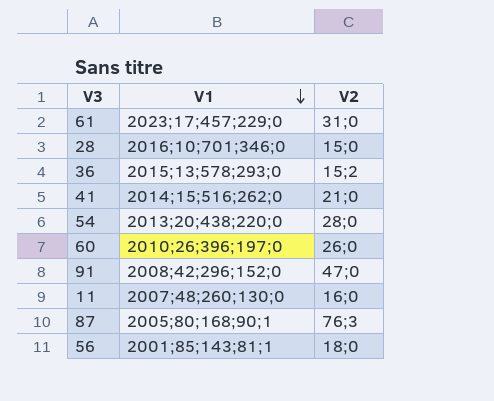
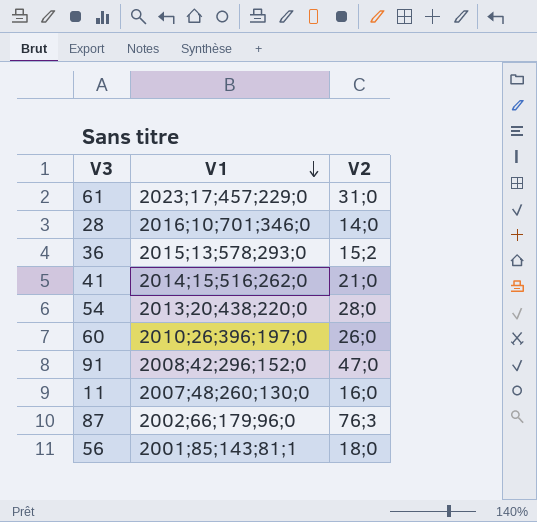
28 | V2: 15;0 -> 14;0
87 | V1: 2005;80;168;90;1 -> 2002;66;179;96;0

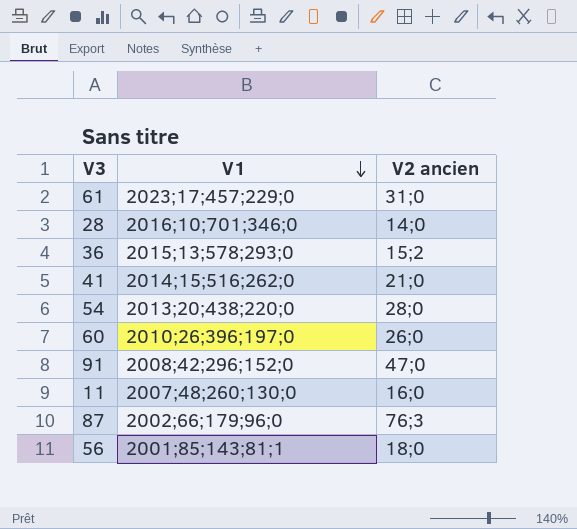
column name: V2 -> V2 ancien

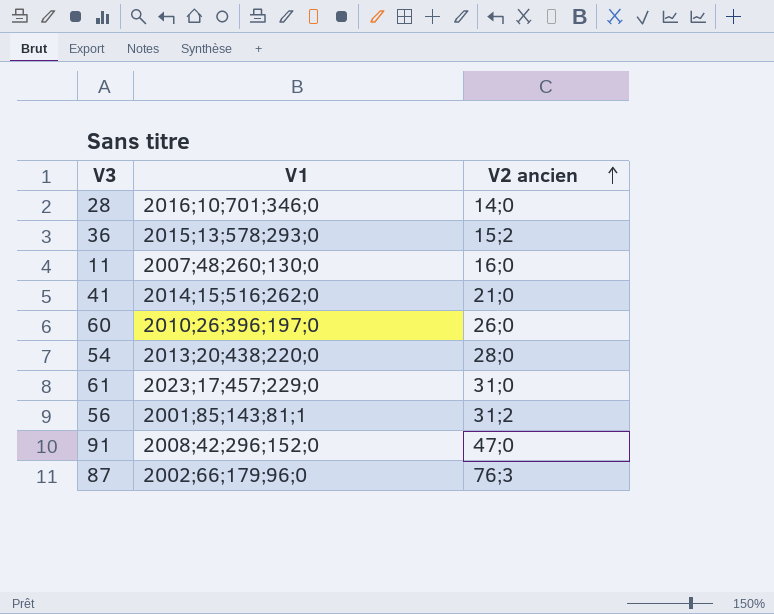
row order: V1 descending -> V2 ancien ascending
56 | V2 ancien: 18;0 -> 31;2

